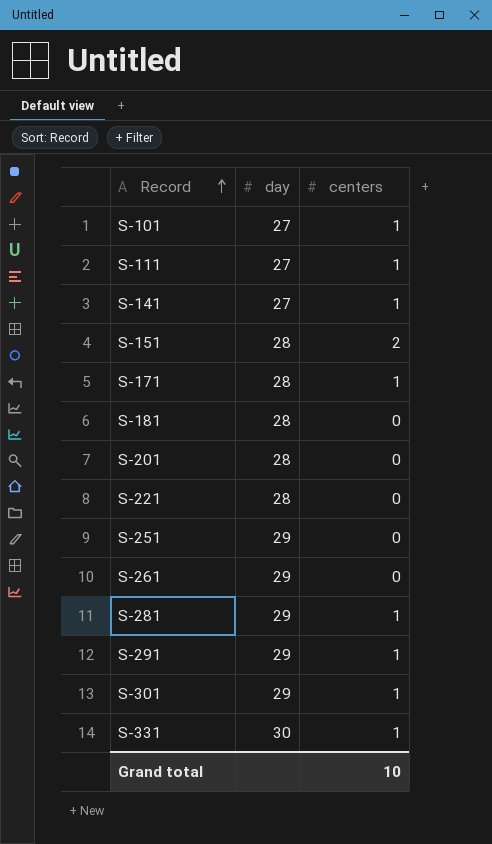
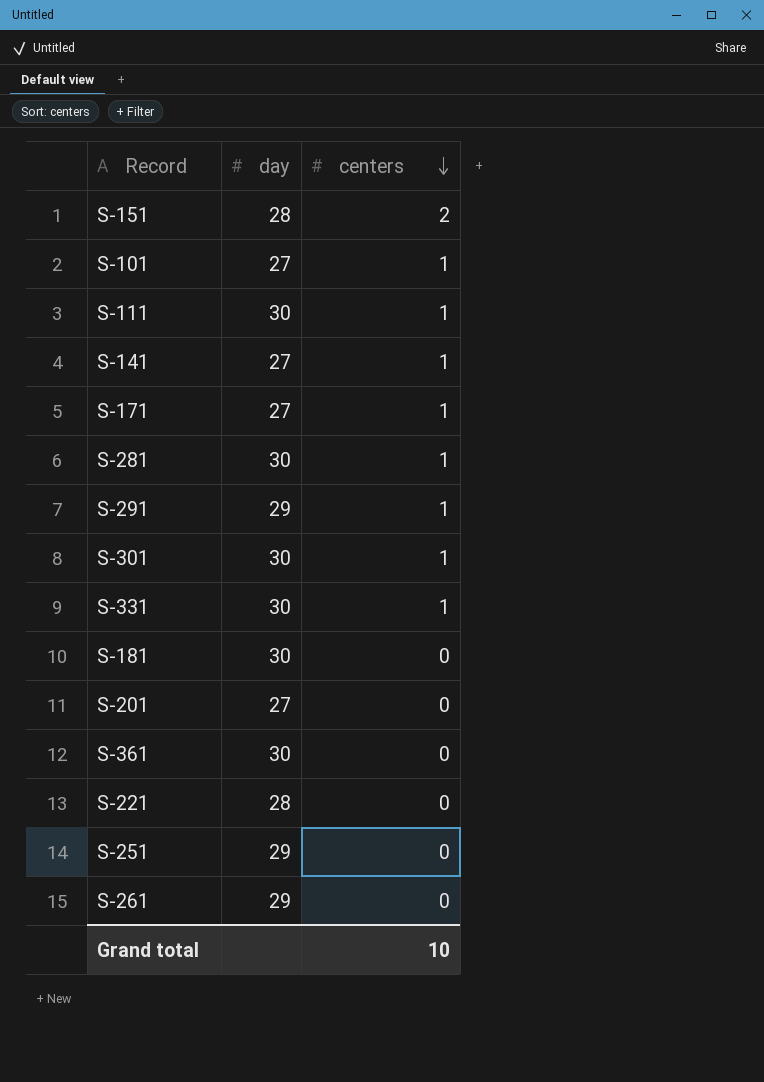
row order: Record ascending -> centers descending
S-111 | day: 27 -> 30
S-171 | day: 28 -> 27
S-281 | day: 29 -> 30
S-301 | day: 29 -> 30
S-181 | day: 28 -> 30
S-201 | day: 28 -> 27
row S-361: none -> 30 | 0

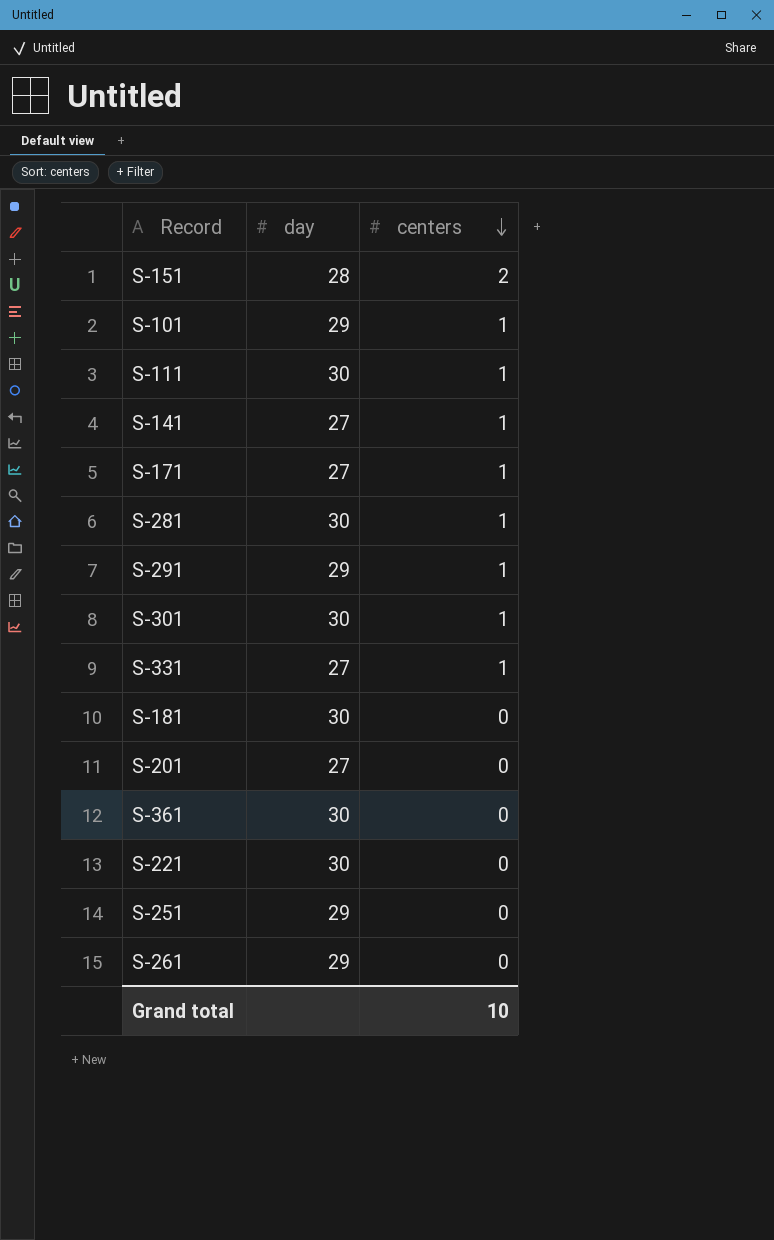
S-101 | day: 27 -> 29
S-331 | day: 30 -> 27
S-221 | day: 28 -> 30

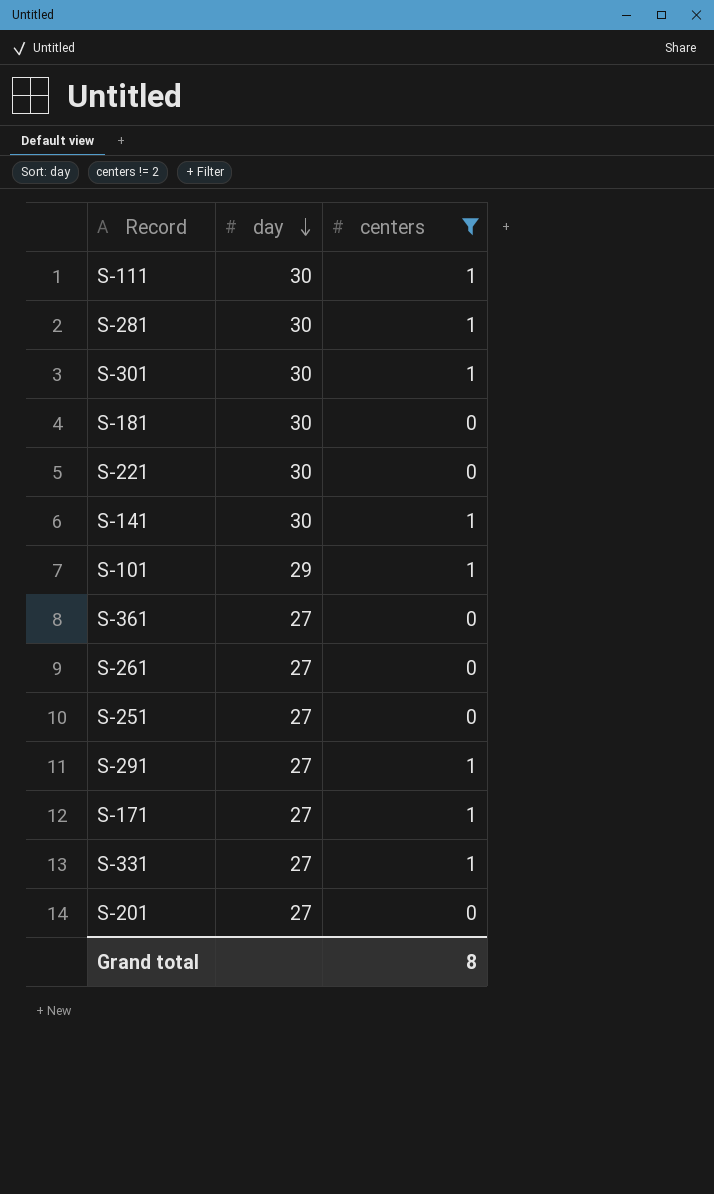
filter: none -> centers != 2
row order: centers descending -> day descending
S-141 | day: 27 -> 30
S-361 | day: 30 -> 27
S-261 | day: 29 -> 27
S-251 | day: 29 -> 27
S-291 | day: 29 -> 27
Grand total | centers: 10 -> 8

